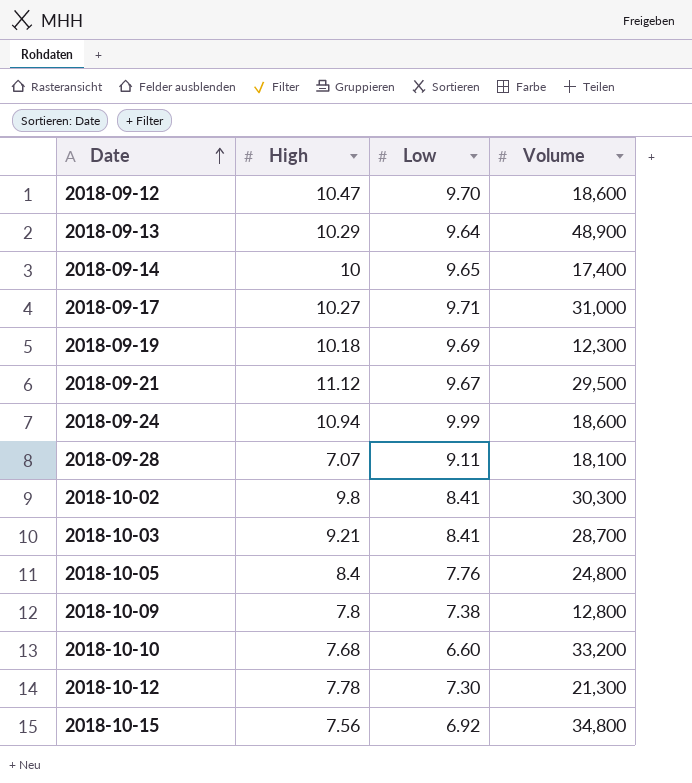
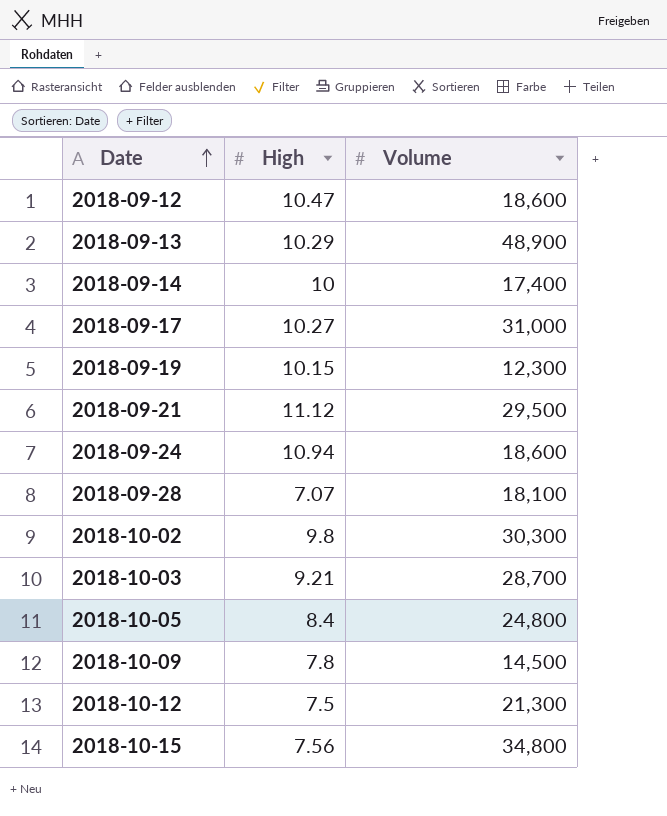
column Low | position: 3 -> none
row 2018-10-10: 7.68 | 6.60 | 33,200 -> none
2018-09-19 | High: 10.18 -> 10.15
2018-10-09 | Volume: 12,800 -> 14,500
2018-10-12 | High: 7.78 -> 7.5

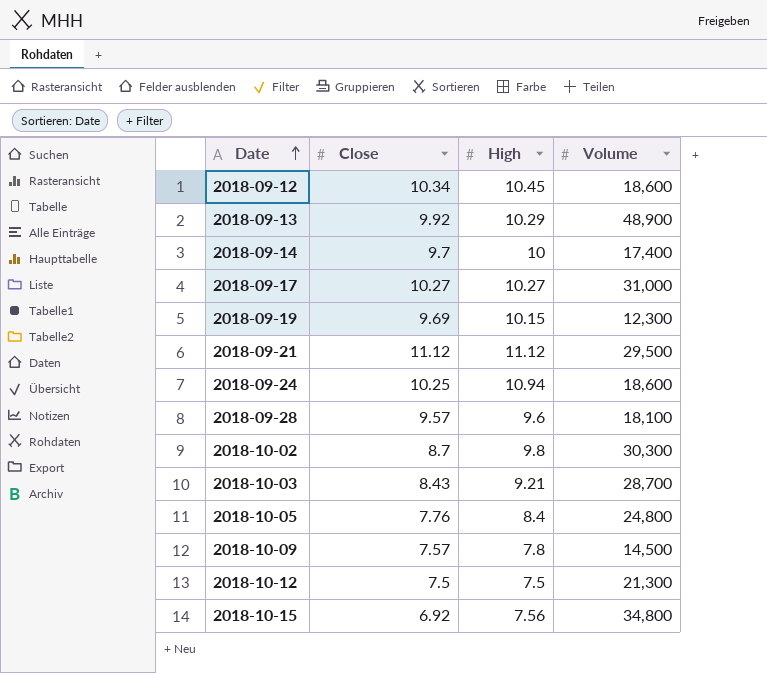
column Close | position: none -> 2
2018-09-12 | High: 10.47 -> 10.45
2018-09-28 | High: 7.07 -> 9.6

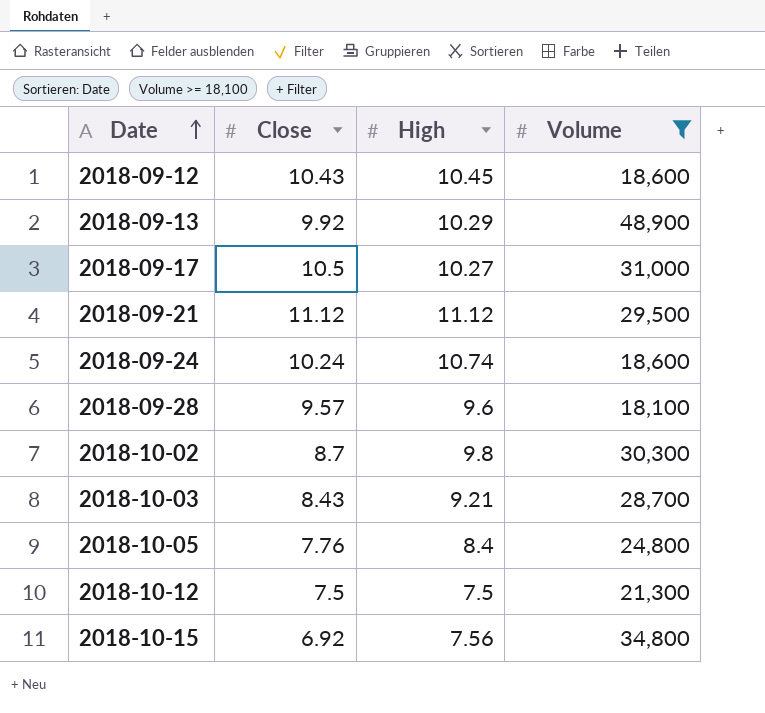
filter: none -> Volume >= 18,100
2018-09-12 | Close: 10.34 -> 10.43
2018-09-17 | Close: 10.27 -> 10.5
2018-09-24 | Close: 10.25 -> 10.24
2018-09-24 | High: 10.94 -> 10.74

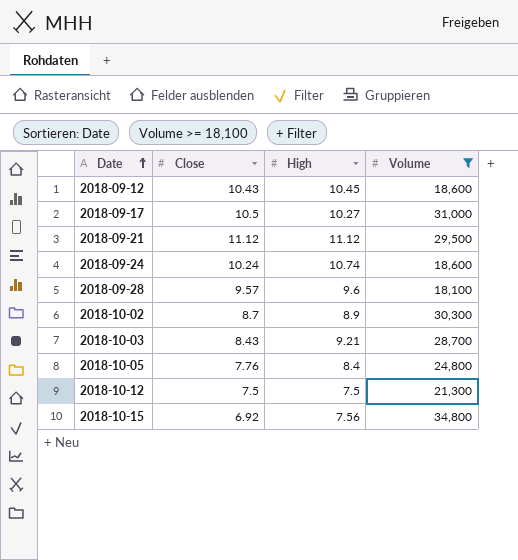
row 2018-09-13: 9.92 | 10.29 | 48,900 -> none
2018-10-02 | High: 9.8 -> 8.9

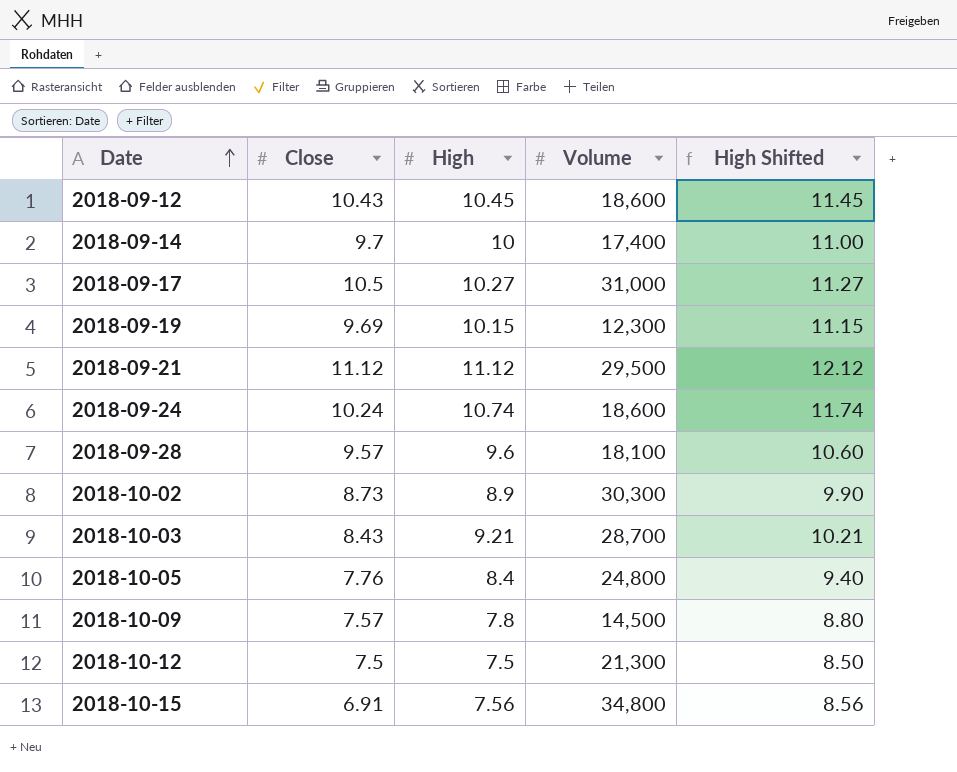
filter: Volume >= 18,100 -> none
column High Shifted | formula: none -> [High] + 1
2018-10-02 | Close: 8.7 -> 8.73
2018-10-15 | Close: 6.92 -> 6.91

